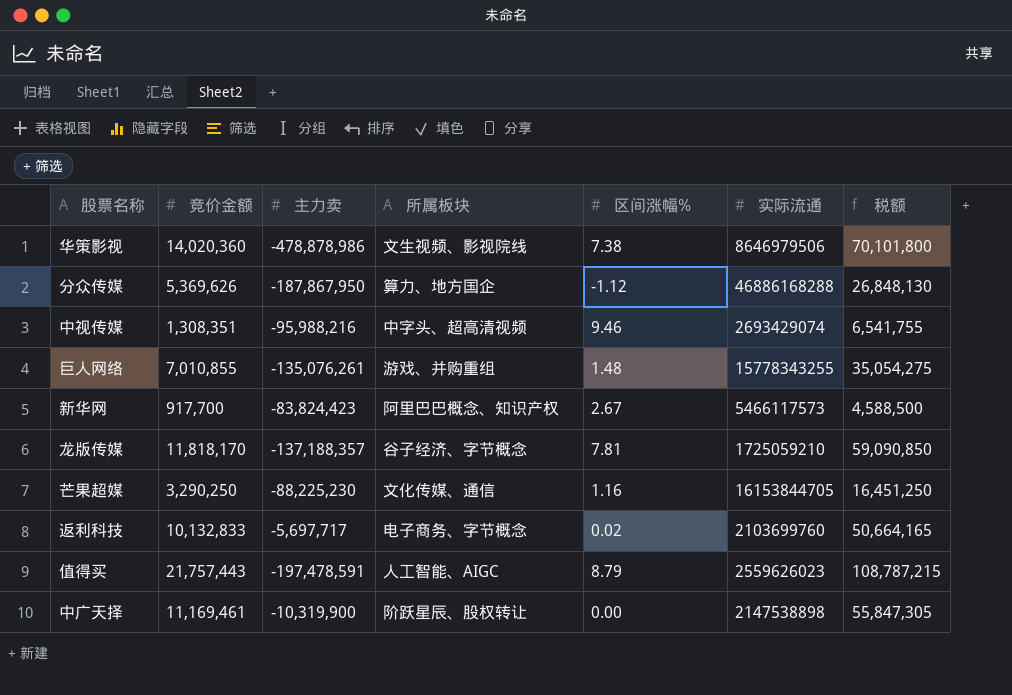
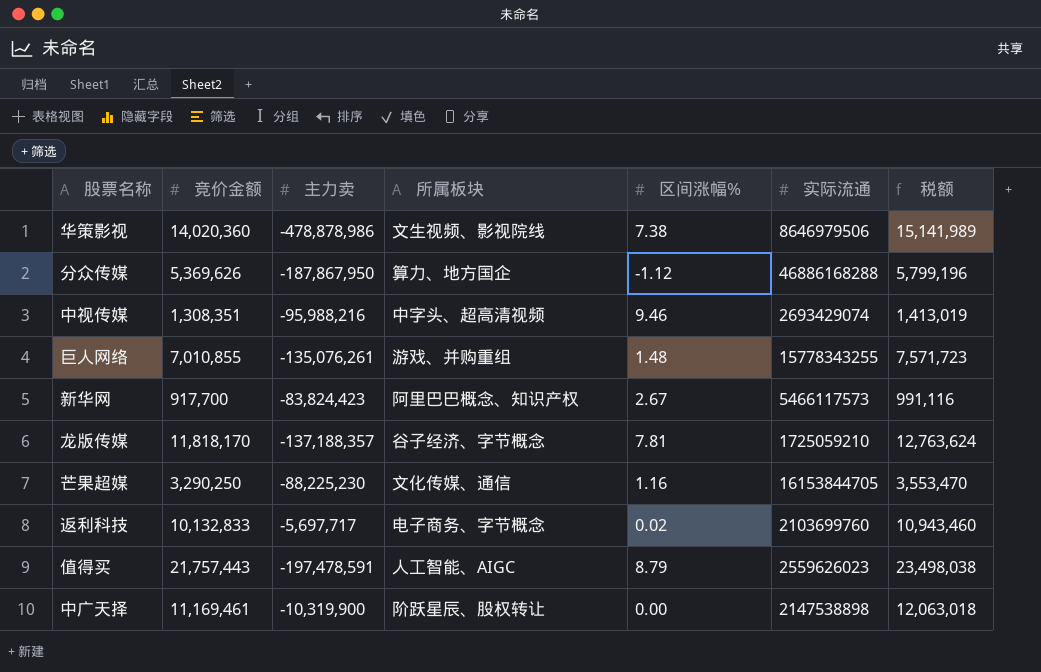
column 税额 | formula: [竞价金额] * 5 -> [竞价金额] * 1.08

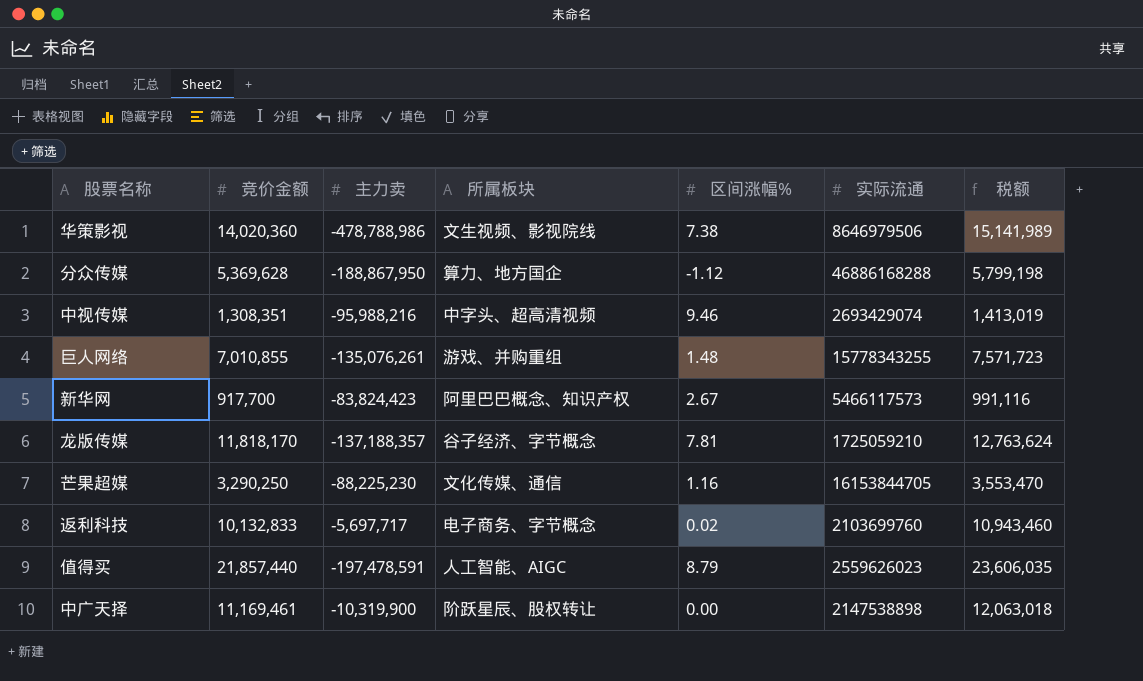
华策影视 | 主力卖: -478,878,986 -> -478,788,986
分众传媒 | 竞价金额: 5,369,626 -> 5,369,628
分众传媒 | 主力卖: -187,867,950 -> -188,867,950
分众传媒 | 税额: 5,799,196 -> 5,799,198
值得买 | 竞价金额: 21,757,443 -> 21,857,440
值得买 | 税额: 23,498,038 -> 23,606,035

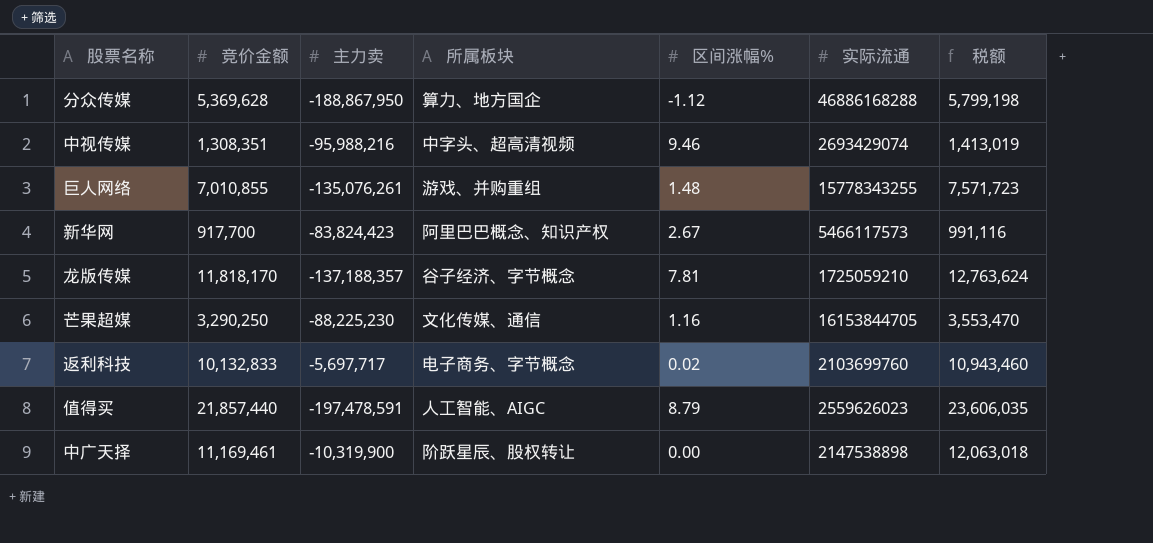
row 华策影视: 14,020,360 | -478,788,986 | 文生视频、影视院线 | 7.38 | 8646979506 | 15,141,989 -> none

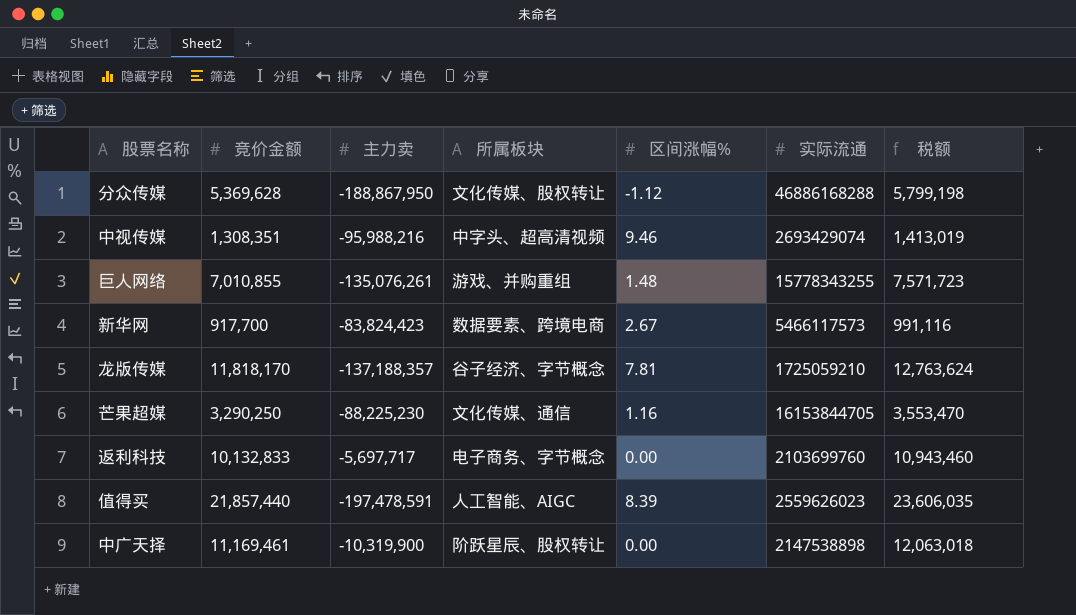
分众传媒 | 所属板块: 算力、地方国企 -> 文化传媒、股权转让
新华网 | 所属板块: 阿里巴巴概念、知识产权 -> 数据要素、跨境电商
返利科技 | 区间涨幅%: 0.02 -> 0.00
值得买 | 区间涨幅%: 8.79 -> 8.39

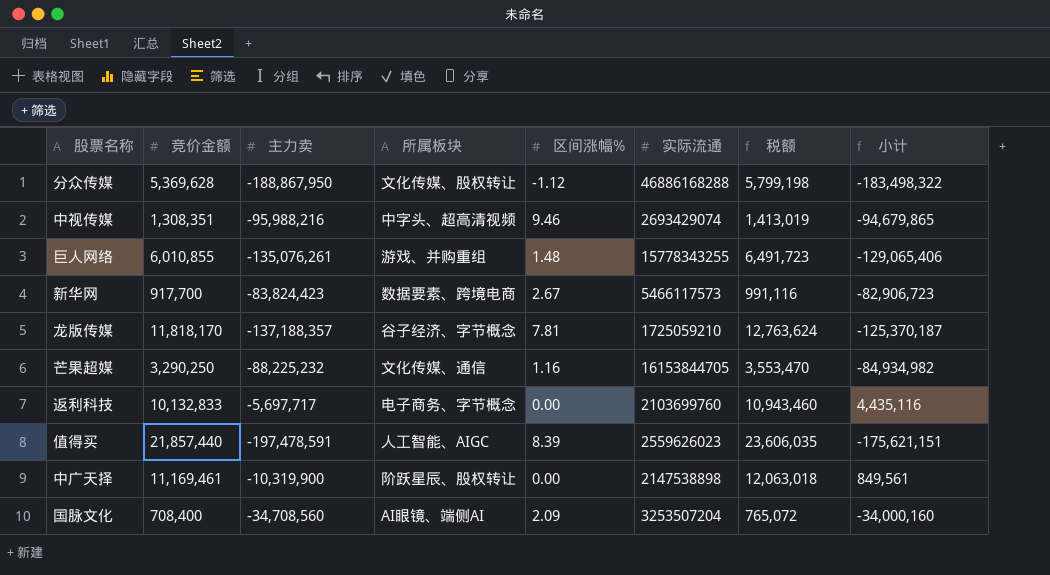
column 小计 | formula: none -> [竞价金额] + [主力卖]
巨人网络 | 竞价金额: 7,010,855 -> 6,010,855
巨人网络 | 税额: 7,571,723 -> 6,491,723
芒果超媒 | 主力卖: -88,225,230 -> -88,225,232
row 国脉文化: none -> 708,400 | -34,708,560 | AI眼镜、端侧AI | 2.09 | 3253507204 | 765,072 | -34,000,160

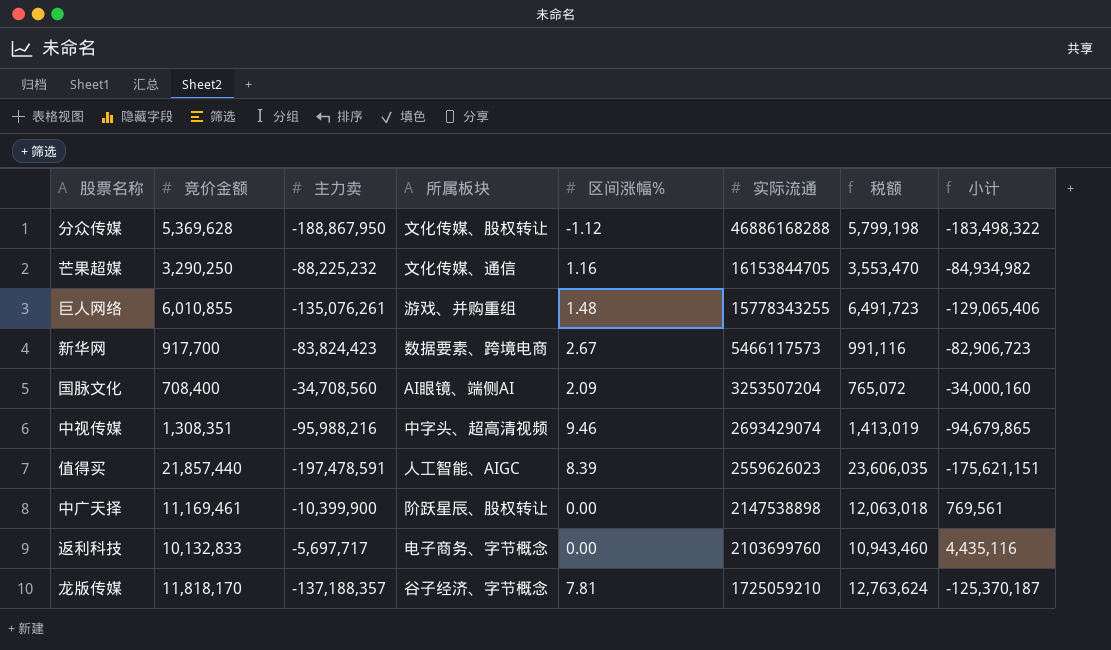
row order: none -> 实际流通 descending
中广天择 | 主力卖: -10,319,900 -> -10,399,900
中广天择 | 小计: 849,561 -> 769,561

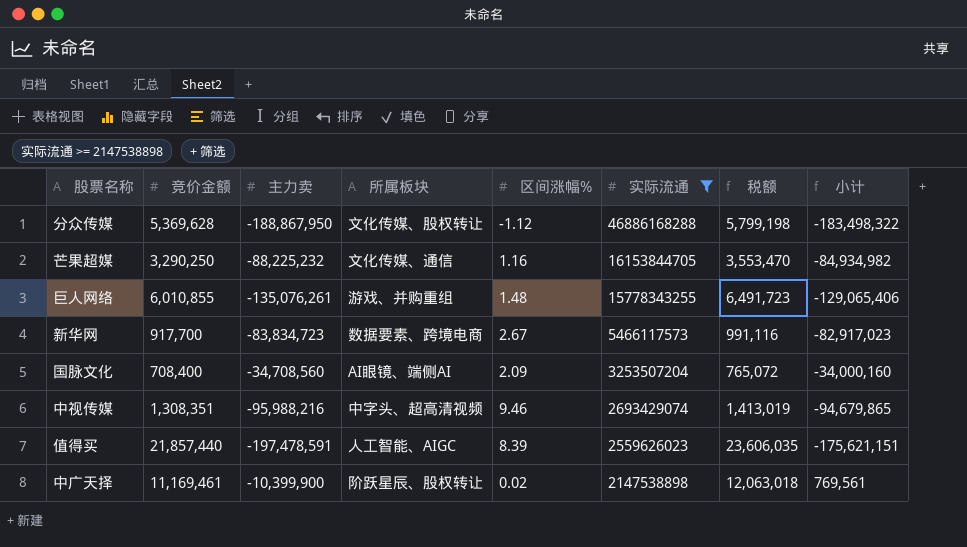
filter: none -> 实际流通 >= 2147538898
新华网 | 主力卖: -83,824,423 -> -83,834,723
新华网 | 小计: -82,906,723 -> -82,917,023
中广天择 | 区间涨幅%: 0.00 -> 0.02

